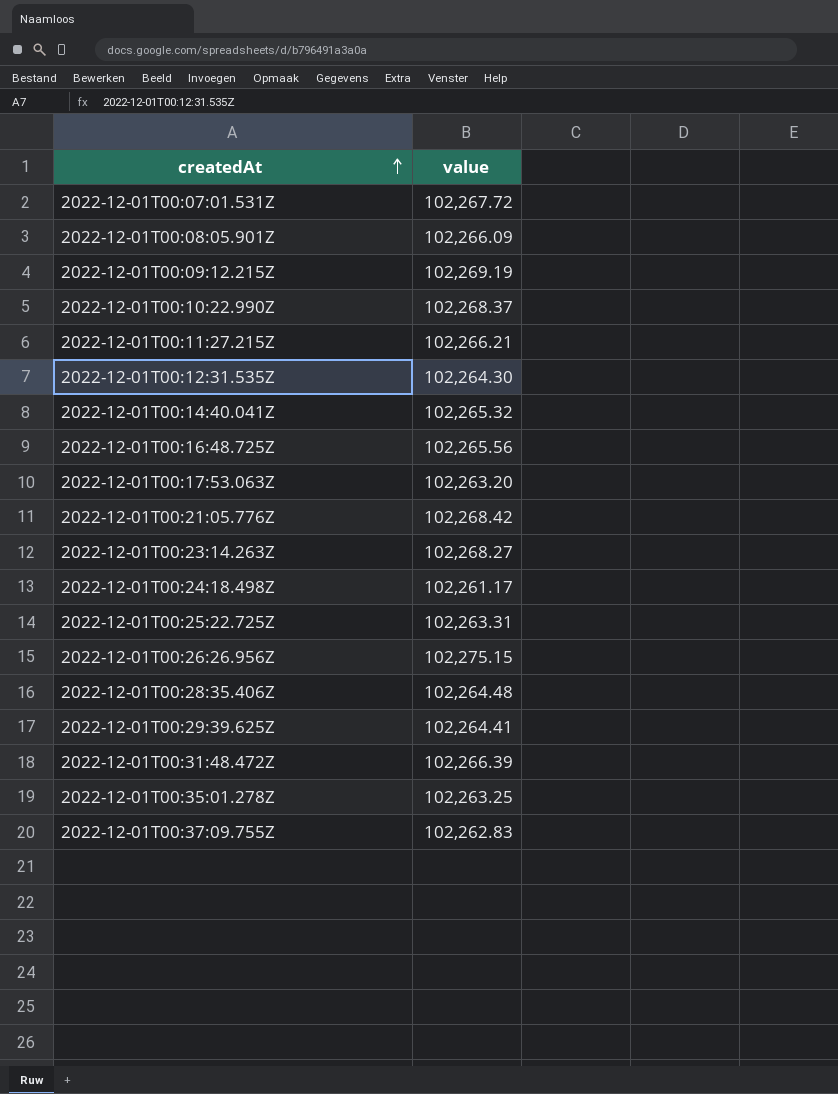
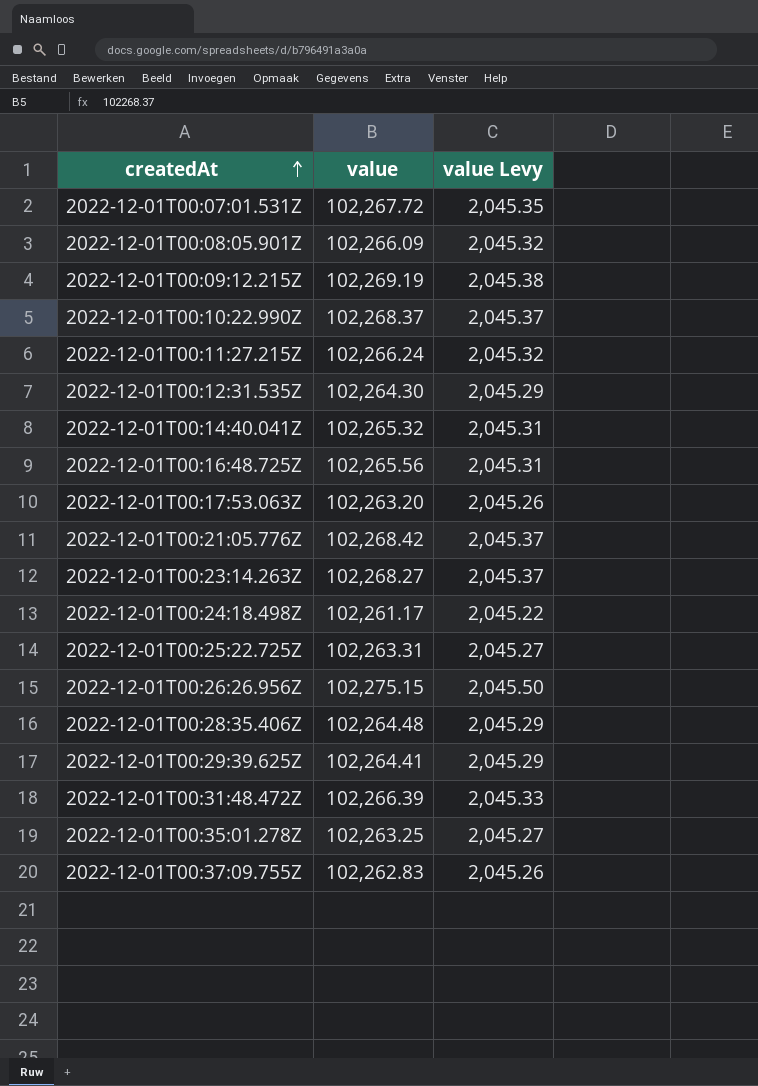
column value Levy | formula: none -> [value] * 0.02
2022-12-01T00:11:27.215Z | value: 102,266.21 -> 102,266.24

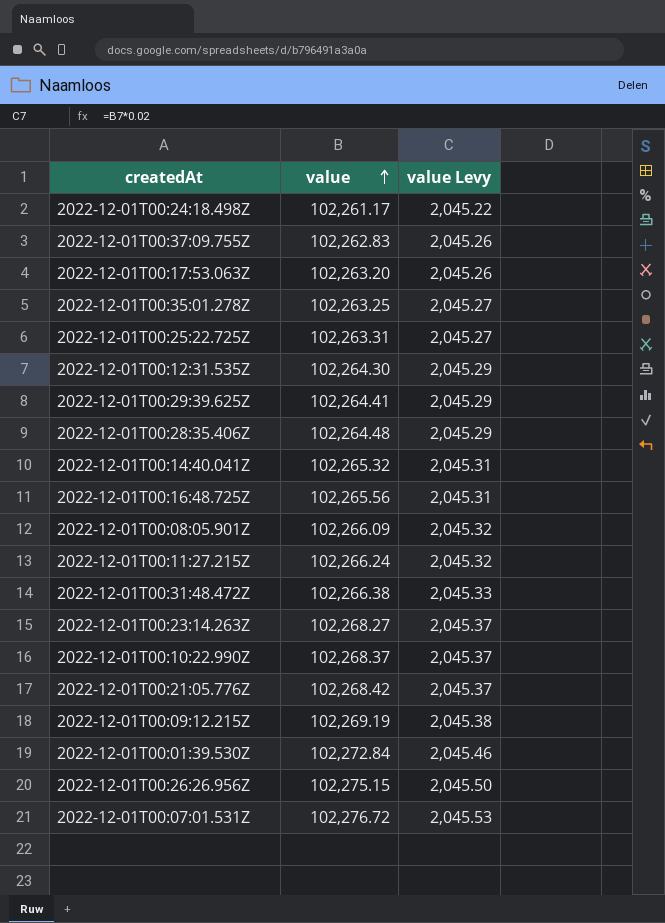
row order: createdAt ascending -> value ascending
2022-12-01T00:31:48.472Z | value: 102,266.39 -> 102,266.38
row 2022-12-01T00:01:39.530Z: none -> 102,272.84 | 2,045.46
2022-12-01T00:07:01.531Z | value: 102,267.72 -> 102,276.72
2022-12-01T00:07:01.531Z | value Levy: 2,045.35 -> 2,045.53

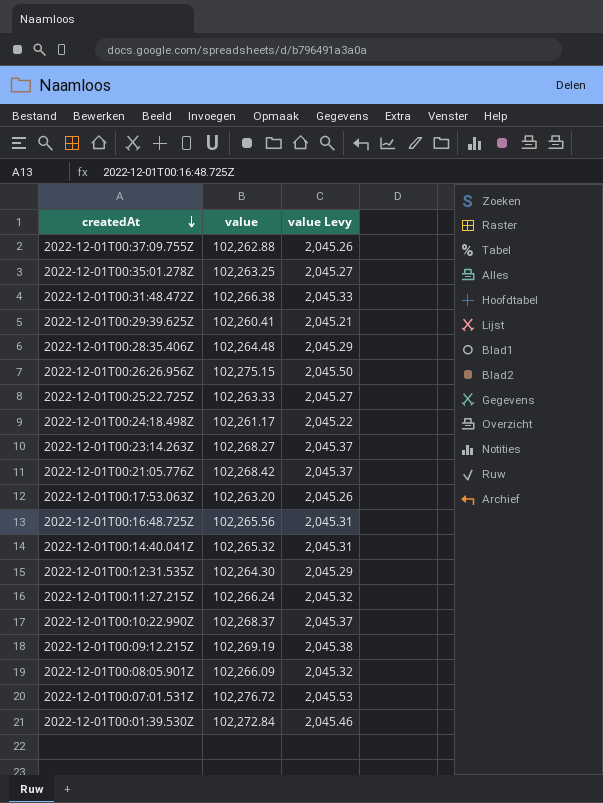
row order: value ascending -> createdAt descending
2022-12-01T00:37:09.755Z | value: 102,262.83 -> 102,262.88
2022-12-01T00:29:39.625Z | value: 102,264.41 -> 102,260.41
2022-12-01T00:29:39.625Z | value Levy: 2,045.29 -> 2,045.21
2022-12-01T00:25:22.725Z | value: 102,263.31 -> 102,263.33

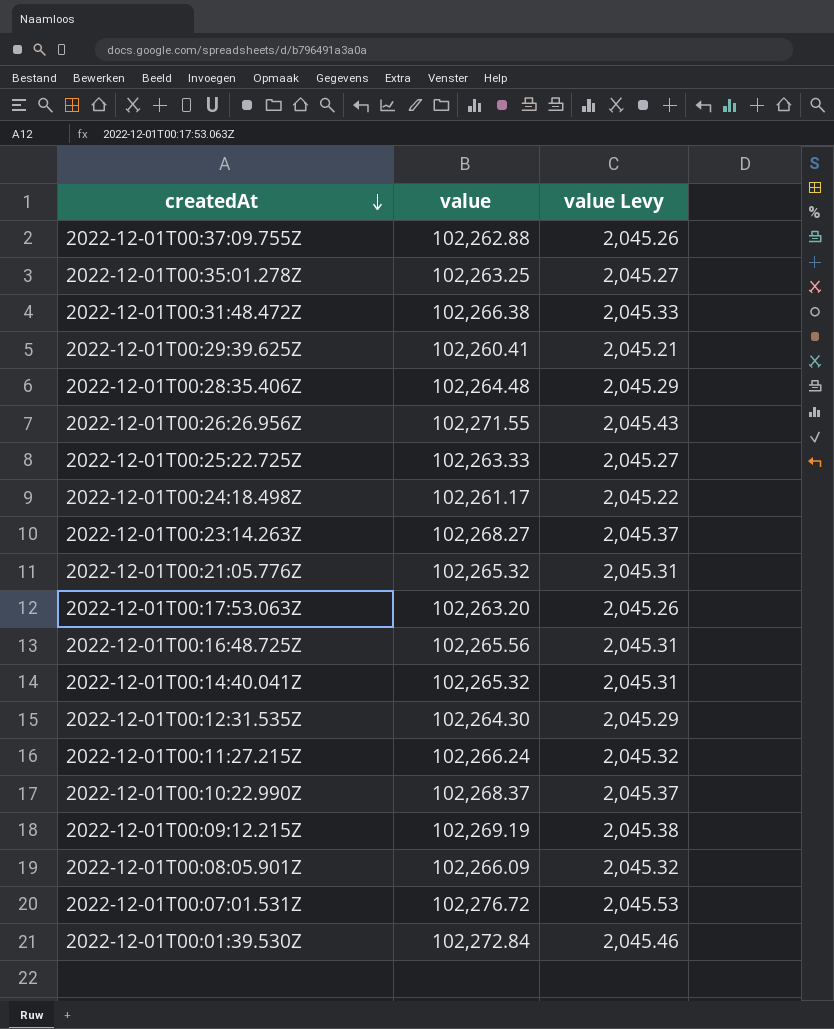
2022-12-01T00:26:26.956Z | value: 102,275.15 -> 102,271.55
2022-12-01T00:26:26.956Z | value Levy: 2,045.50 -> 2,045.43
2022-12-01T00:21:05.776Z | value: 102,268.42 -> 102,265.32
2022-12-01T00:21:05.776Z | value Levy: 2,045.37 -> 2,045.31

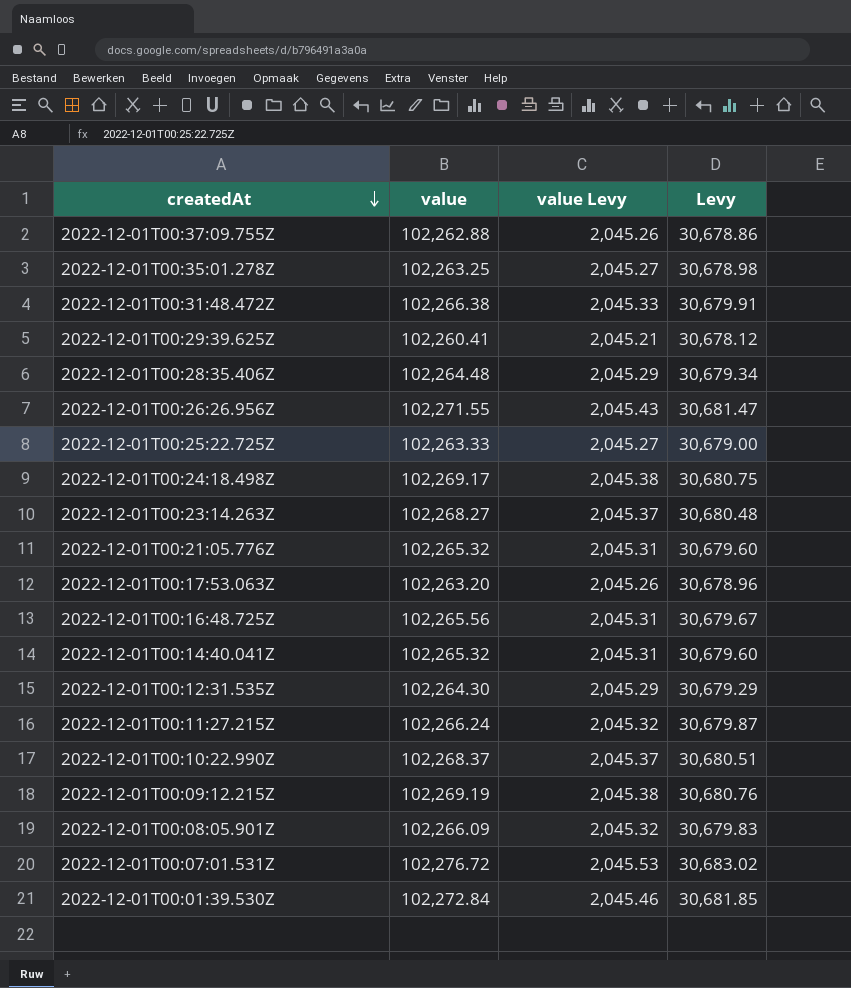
column Levy | formula: none -> [value] * 0.3
2022-12-01T00:24:18.498Z | value: 102,261.17 -> 102,269.17
2022-12-01T00:24:18.498Z | value Levy: 2,045.22 -> 2,045.38

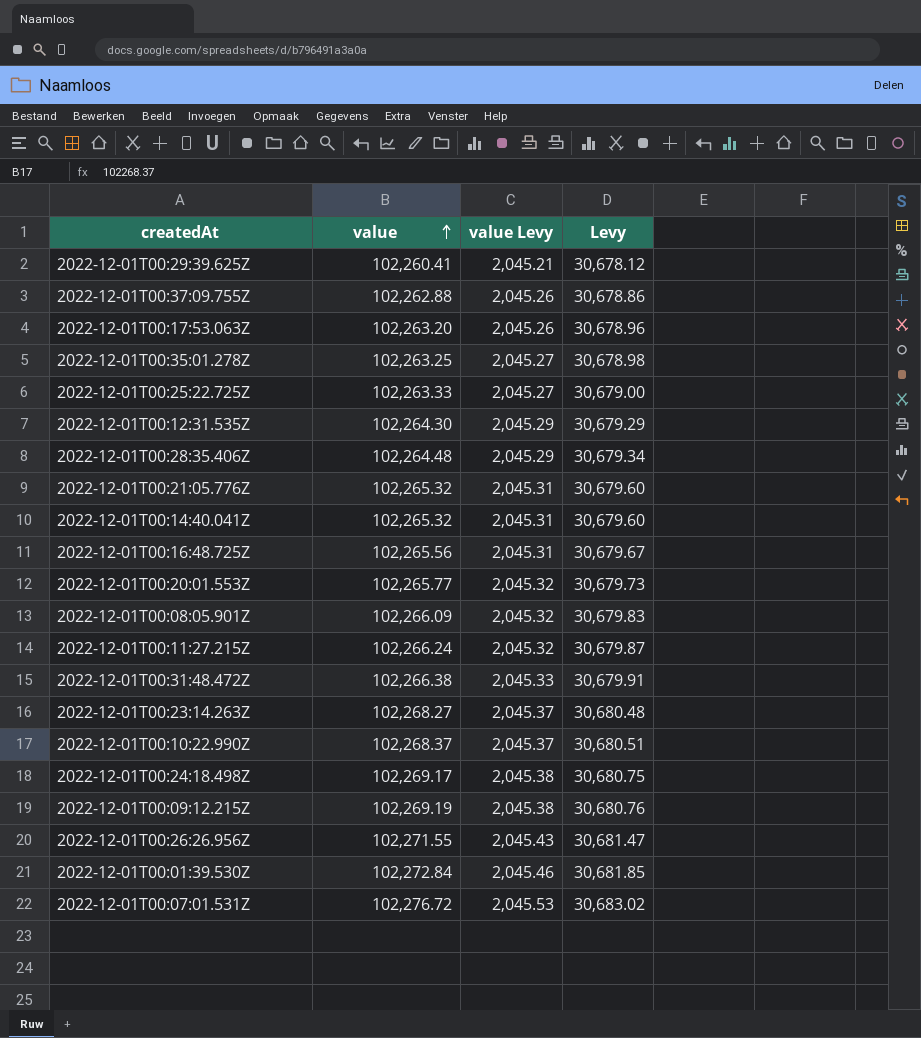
row order: createdAt descending -> value ascending
row 2022-12-01T00:20:01.553Z: none -> 102,265.77 | 2,045.32 | 30,679.73

